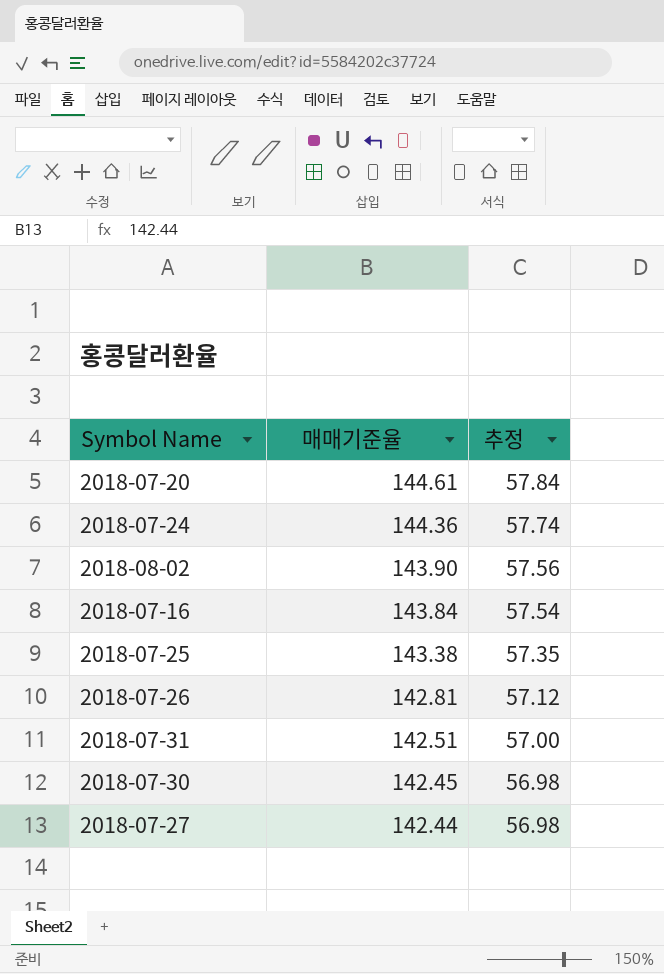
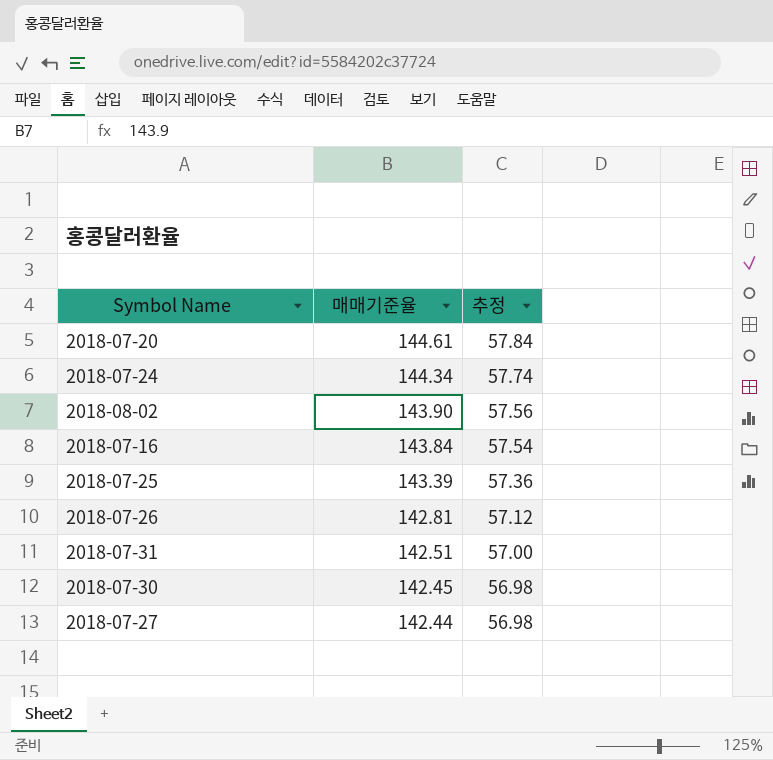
2018-07-24 | 매매기준율: 144.36 -> 144.34
2018-07-25 | 매매기준율: 143.38 -> 143.39
2018-07-25 | 추정: 57.35 -> 57.36

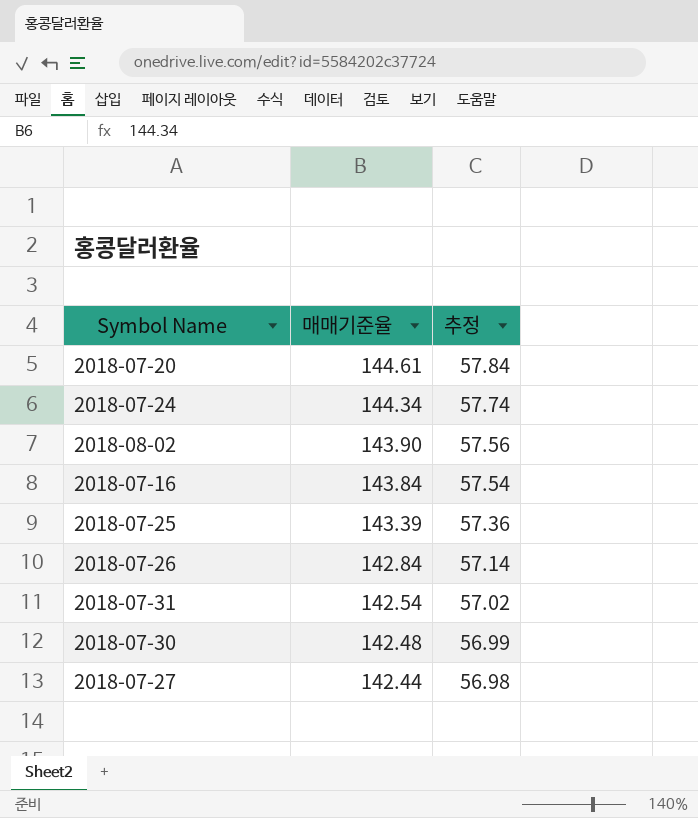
2018-07-26 | 매매기준율: 142.81 -> 142.84
2018-07-26 | 추정: 57.12 -> 57.14
2018-07-31 | 매매기준율: 142.51 -> 142.54
2018-07-31 | 추정: 57.00 -> 57.02
2018-07-30 | 매매기준율: 142.45 -> 142.48
2018-07-30 | 추정: 56.98 -> 56.99

